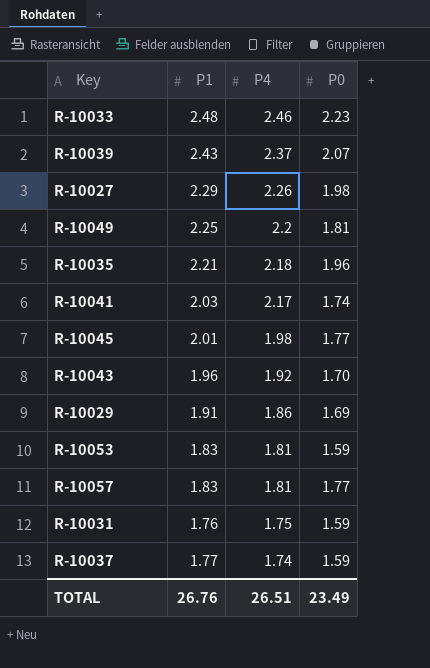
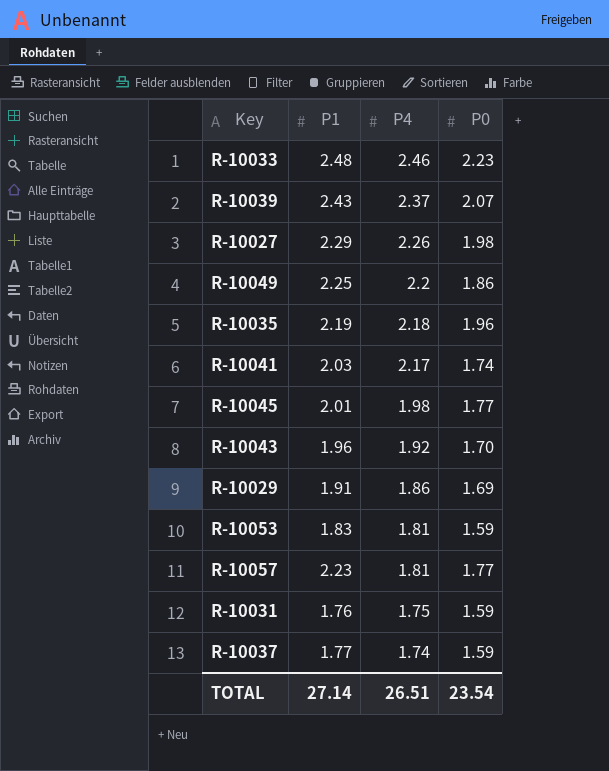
R-10049 | P0: 1.81 -> 1.86
R-10035 | P1: 2.21 -> 2.19
R-10057 | P1: 1.83 -> 2.23
TOTAL | P1: 26.76 -> 27.14
TOTAL | P0: 23.49 -> 23.54

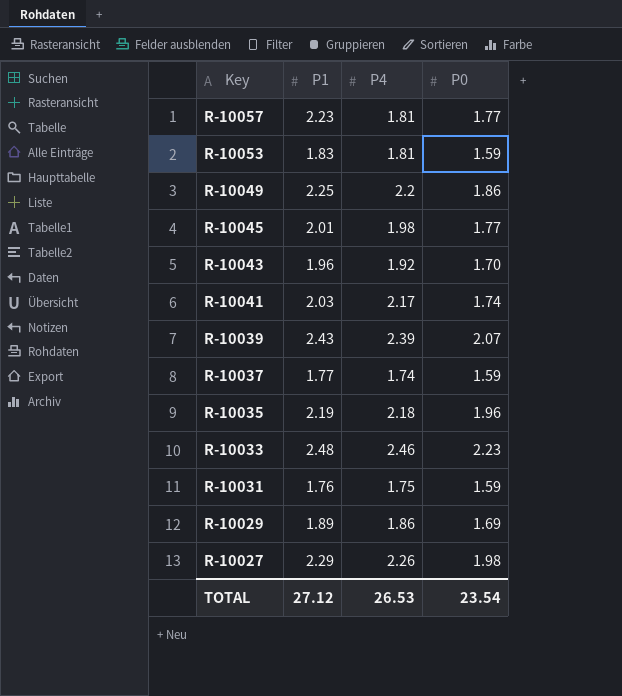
row order: P4 descending -> Key descending
R-10039 | P4: 2.37 -> 2.39
R-10029 | P1: 1.91 -> 1.89
TOTAL | P1: 27.14 -> 27.12
TOTAL | P4: 26.51 -> 26.53

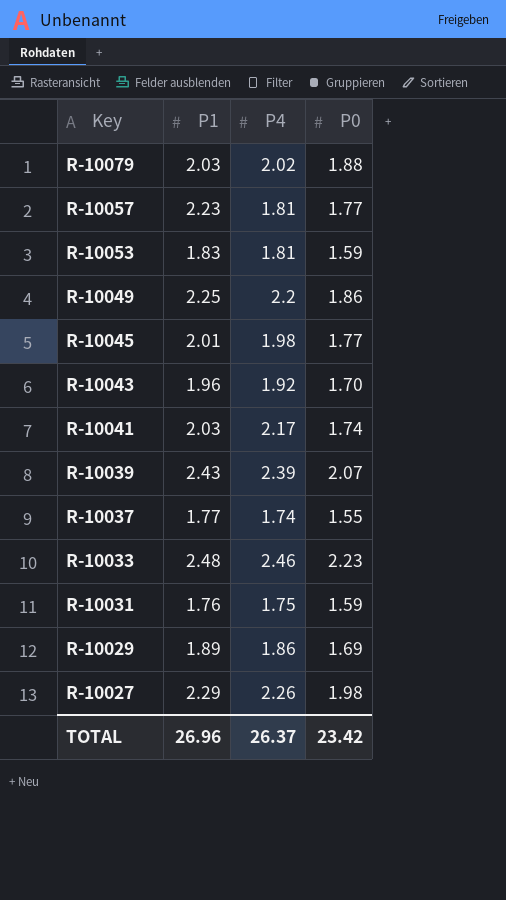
row R-10035: 2.19 | 2.18 | 1.96 -> none
row R-10079: none -> 2.03 | 2.02 | 1.88
R-10037 | P0: 1.59 -> 1.55
TOTAL | P1: 27.12 -> 26.96
TOTAL | P4: 26.53 -> 26.37
TOTAL | P0: 23.54 -> 23.42

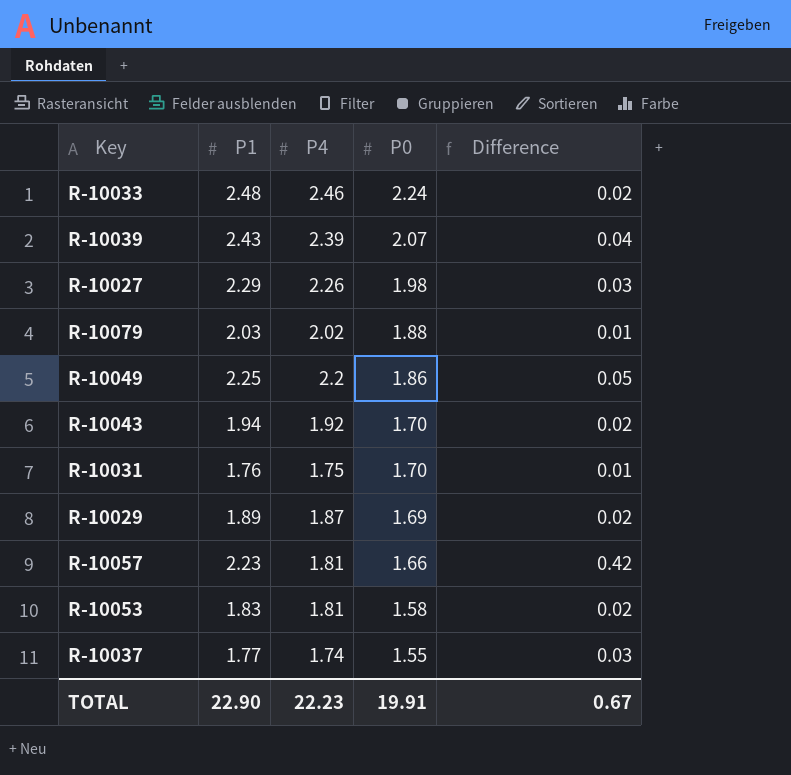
row order: Key descending -> P0 descending
column Difference | formula: none -> [P1] - [P4]
row R-10045: 2.01 | 1.98 | 1.77 -> none
row R-10041: 2.03 | 2.17 | 1.74 -> none
R-10033 | P0: 2.23 -> 2.24
R-10043 | P1: 1.96 -> 1.94
R-10031 | P0: 1.59 -> 1.70
R-10029 | P4: 1.86 -> 1.87
R-10057 | P0: 1.77 -> 1.66
R-10053 | P0: 1.59 -> 1.58
TOTAL | P1: 26.96 -> 22.90
TOTAL | P4: 26.37 -> 22.23
TOTAL | P0: 23.42 -> 19.91

